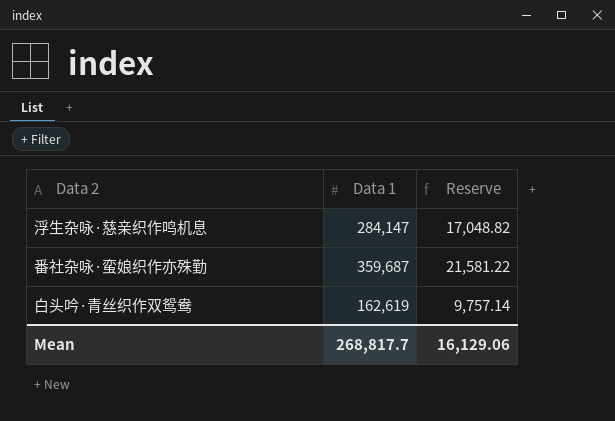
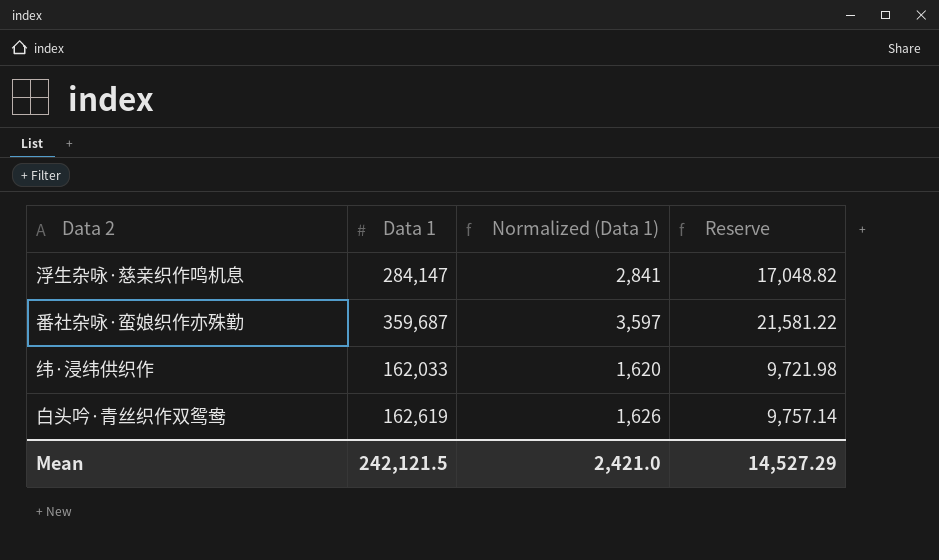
column Normalized (Data 1) | formula: none -> [Data 1] * 0.01
row 纬·浸纬供织作: none -> 162,033 | 1,620 | 9,721.98
Mean | Data 1: 268,817.7 -> 242,121.5
Mean | Reserve: 16,129.06 -> 14,527.29

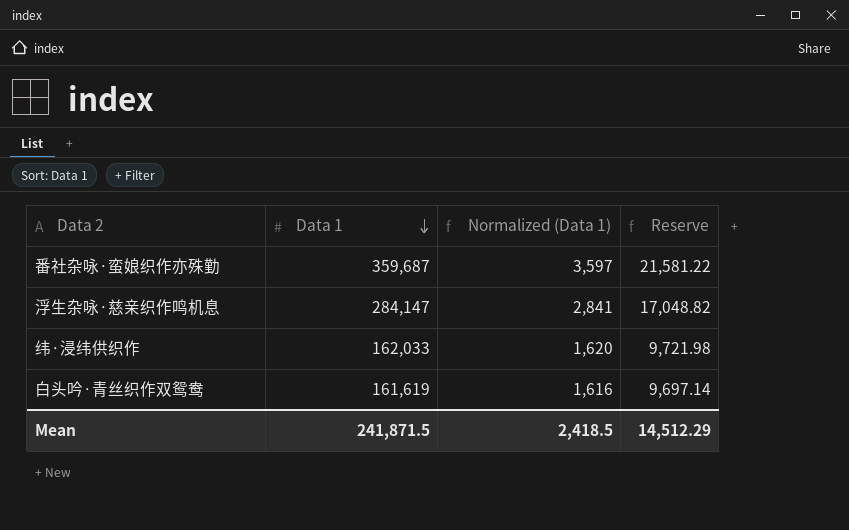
row order: none -> Data 1 descending
白头吟·青丝织作双鸳鸯 | Data 1: 162,619 -> 161,619
白头吟·青丝织作双鸳鸯 | Normalized (Data 1): 1,626 -> 1,616
白头吟·青丝织作双鸳鸯 | Reserve: 9,757.14 -> 9,697.14
Mean | Data 1: 242,121.5 -> 241,871.5
Mean | Normalized (Data 1): 2,421.0 -> 2,418.5
Mean | Reserve: 14,527.29 -> 14,512.29

